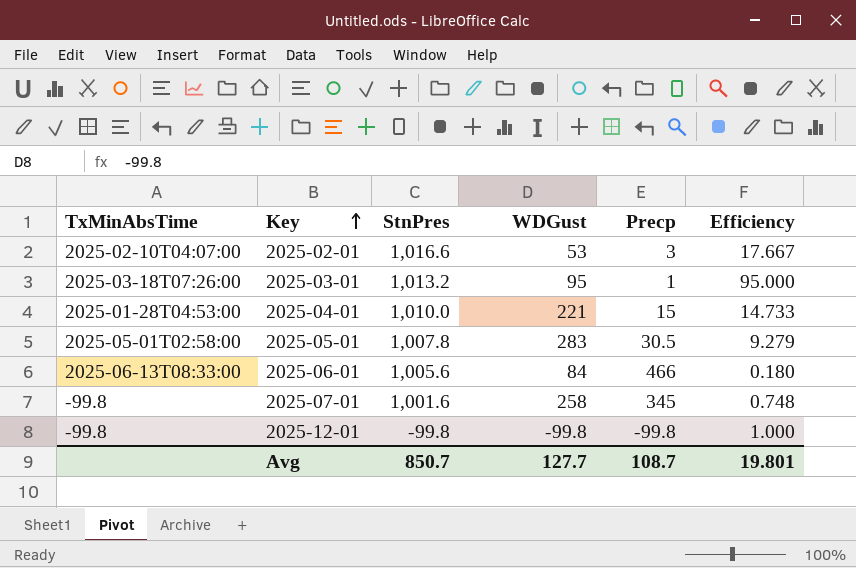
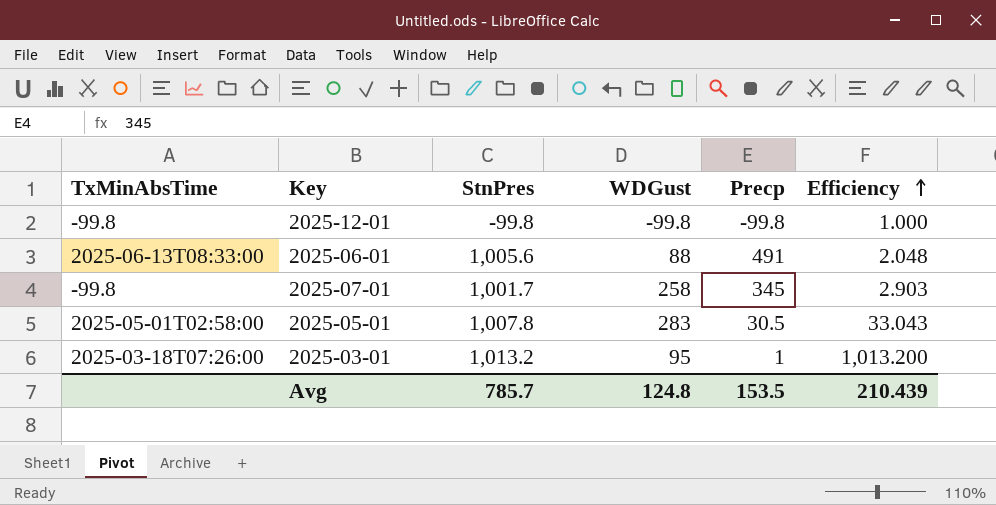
row order: Key ascending -> Efficiency ascending
column Efficiency | formula: [WDGust] / [Precp] -> [StnPres] / [Precp]
row 2025-02-01: 2025-02-10T04:07:00 | 1,016.6 | 53 | 3 | 17.667 -> none
row 2025-04-01: 2025-01-28T04:53:00 | 1,010.0 | 221 | 15 | 14.733 -> none
2025-06-01 | WDGust: 84 -> 88
2025-06-01 | Precp: 466 -> 491
2025-07-01 | StnPres: 1,001.6 -> 1,001.7
Avg | StnPres: 850.7 -> 785.7
Avg | WDGust: 127.7 -> 124.8
Avg | Precp: 108.7 -> 153.5
Avg | Efficiency: 19.801 -> 210.439

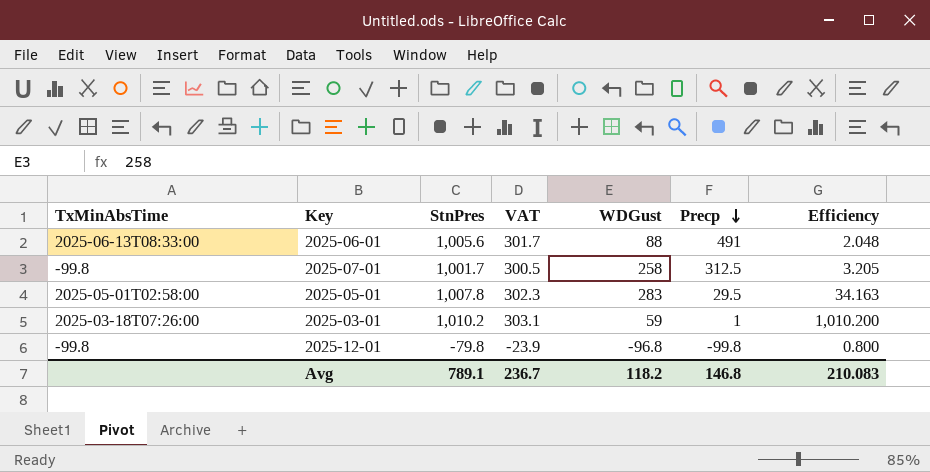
row order: Efficiency ascending -> Precp descending
column VAT | formula: none -> [StnPres] * 0.3
2025-07-01 | Precp: 345 -> 312.5
2025-07-01 | Efficiency: 2.903 -> 3.205
2025-05-01 | Precp: 30.5 -> 29.5
2025-05-01 | Efficiency: 33.043 -> 34.163
2025-03-01 | StnPres: 1,013.2 -> 1,010.2
2025-03-01 | WDGust: 95 -> 59
2025-03-01 | Efficiency: 1,013.200 -> 1,010.200
2025-12-01 | StnPres: -99.8 -> -79.8
2025-12-01 | WDGust: -99.8 -> -96.8
2025-12-01 | Efficiency: 1.000 -> 0.800
Avg | StnPres: 785.7 -> 789.1
Avg | WDGust: 124.8 -> 118.2
Avg | Precp: 153.5 -> 146.8
Avg | Efficiency: 210.439 -> 210.083

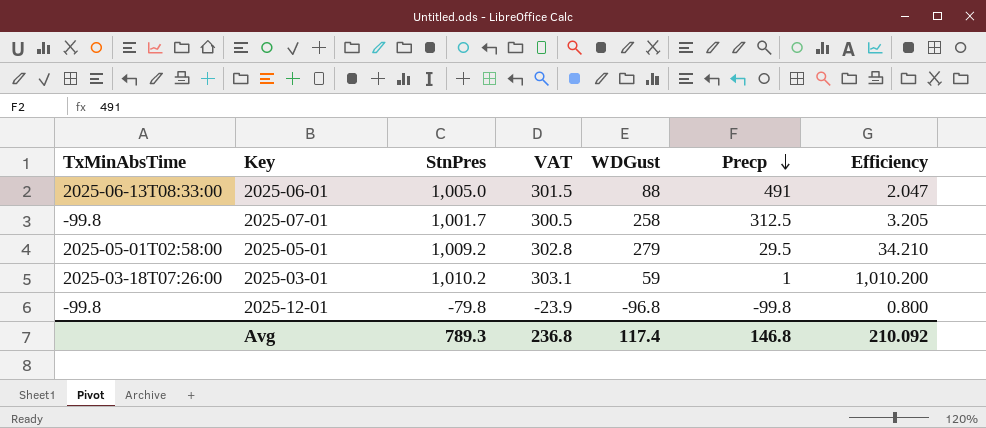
2025-06-01 | StnPres: 1,005.6 -> 1,005.0
2025-06-01 | VAT: 301.7 -> 301.5
2025-06-01 | Efficiency: 2.048 -> 2.047
2025-05-01 | StnPres: 1,007.8 -> 1,009.2
2025-05-01 | VAT: 302.3 -> 302.8
2025-05-01 | WDGust: 283 -> 279
2025-05-01 | Efficiency: 34.163 -> 34.210
Avg | StnPres: 789.1 -> 789.3
Avg | VAT: 236.7 -> 236.8
Avg | WDGust: 118.2 -> 117.4
Avg | Efficiency: 210.083 -> 210.092

